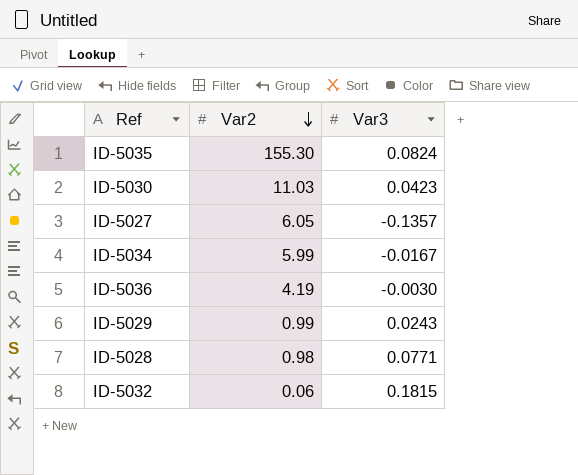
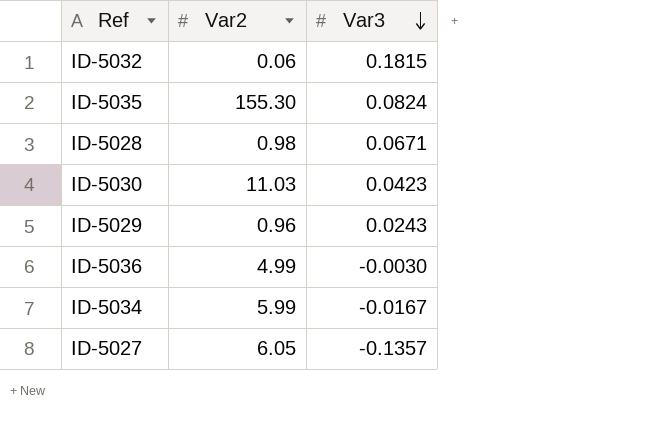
row order: Var2 descending -> Var3 descending
ID-5028 | Var3: 0.0771 -> 0.0671
ID-5029 | Var2: 0.99 -> 0.96
ID-5036 | Var2: 4.19 -> 4.99

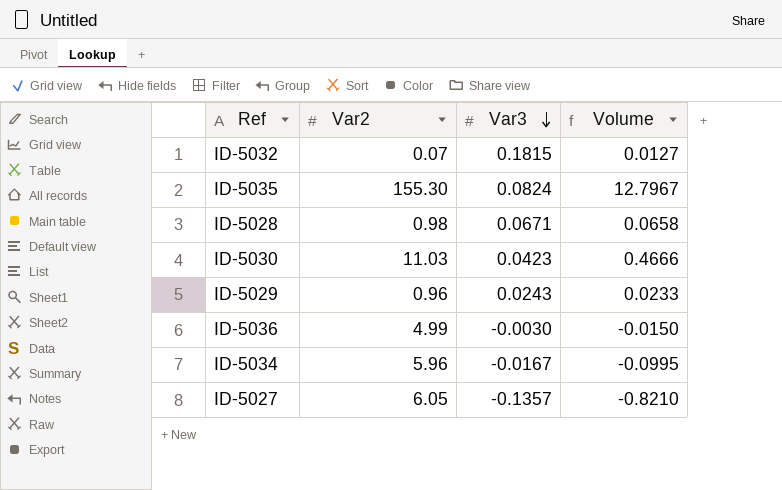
column Volume | formula: none -> [Var2] * [Var3]
ID-5032 | Var2: 0.06 -> 0.07
ID-5034 | Var2: 5.99 -> 5.96

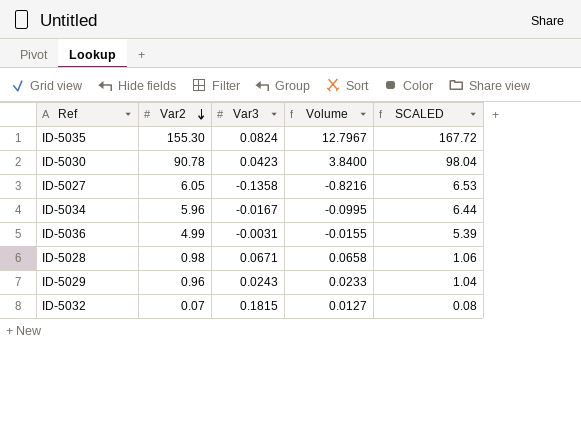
row order: Var3 descending -> Var2 descending
column SCALED | formula: none -> [Var2] * 1.08
ID-5030 | Var2: 11.03 -> 90.78
ID-5030 | Volume: 0.4666 -> 3.8400
ID-5027 | Var3: -0.1357 -> -0.1358
ID-5027 | Volume: -0.8210 -> -0.8216
ID-5036 | Var3: -0.0030 -> -0.0031
ID-5036 | Volume: -0.0150 -> -0.0155

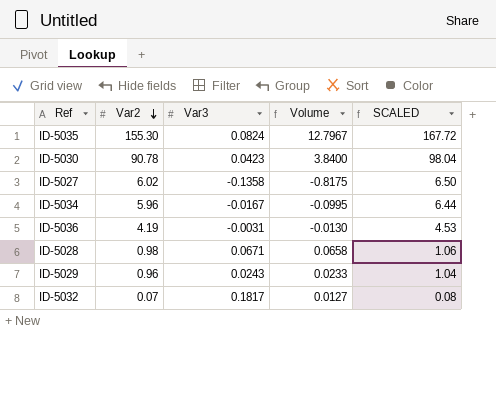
ID-5027 | Var2: 6.05 -> 6.02
ID-5027 | Volume: -0.8216 -> -0.8175
ID-5027 | SCALED: 6.53 -> 6.50
ID-5036 | Var2: 4.99 -> 4.19
ID-5036 | Volume: -0.0155 -> -0.0130
ID-5036 | SCALED: 5.39 -> 4.53
ID-5032 | Var3: 0.1815 -> 0.1817

